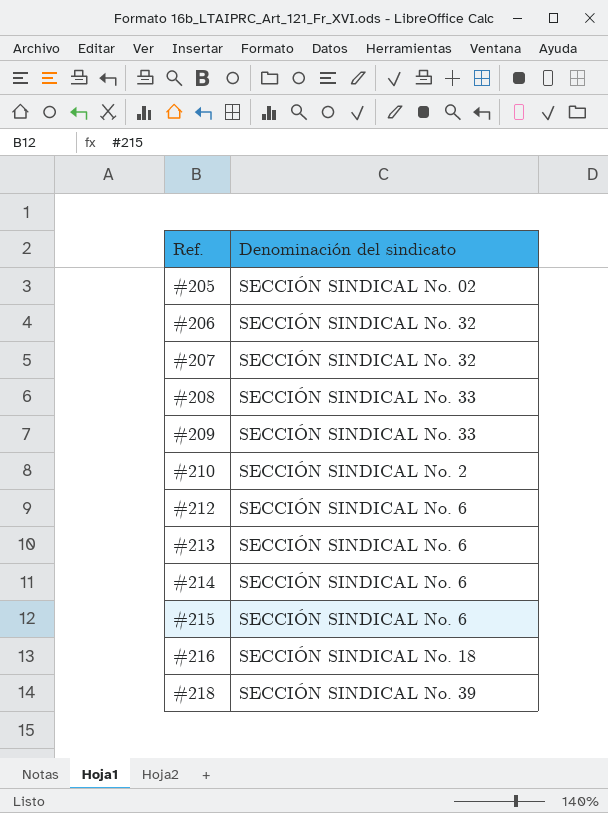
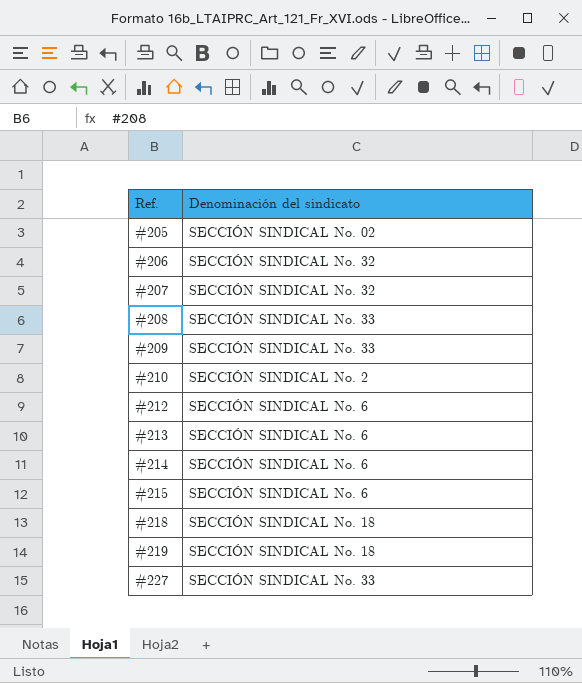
row #216: SECCIÓN SINDICAL No. 18 -> none
#218 | Denominación del sindicato: SECCIÓN SINDICAL No. 39 -> SECCIÓN SINDICAL No. 18
row #219: none -> SECCIÓN SINDICAL No. 18
row #227: none -> SECCIÓN SINDICAL No. 33

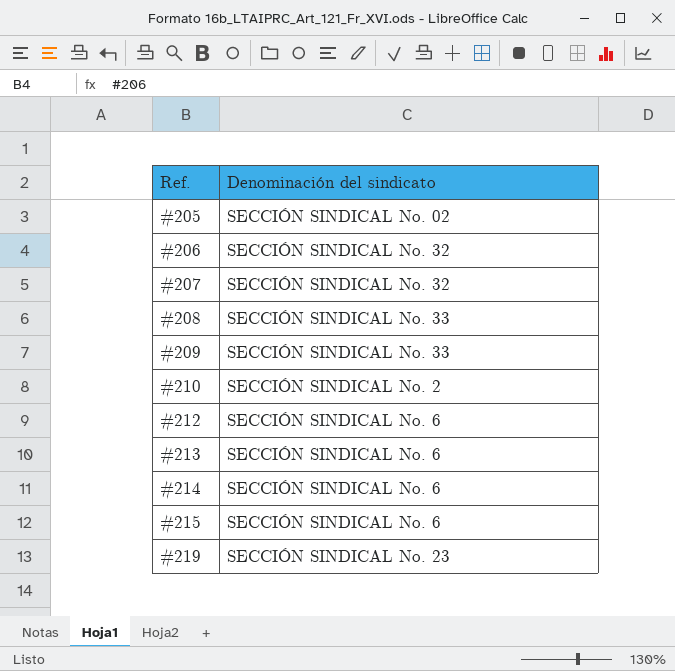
row #218: SECCIÓN SINDICAL No. 18 -> none
row #227: SECCIÓN SINDICAL No. 33 -> none
#219 | Denominación del sindicato: SECCIÓN SINDICAL No. 18 -> SECCIÓN SINDICAL No. 23

